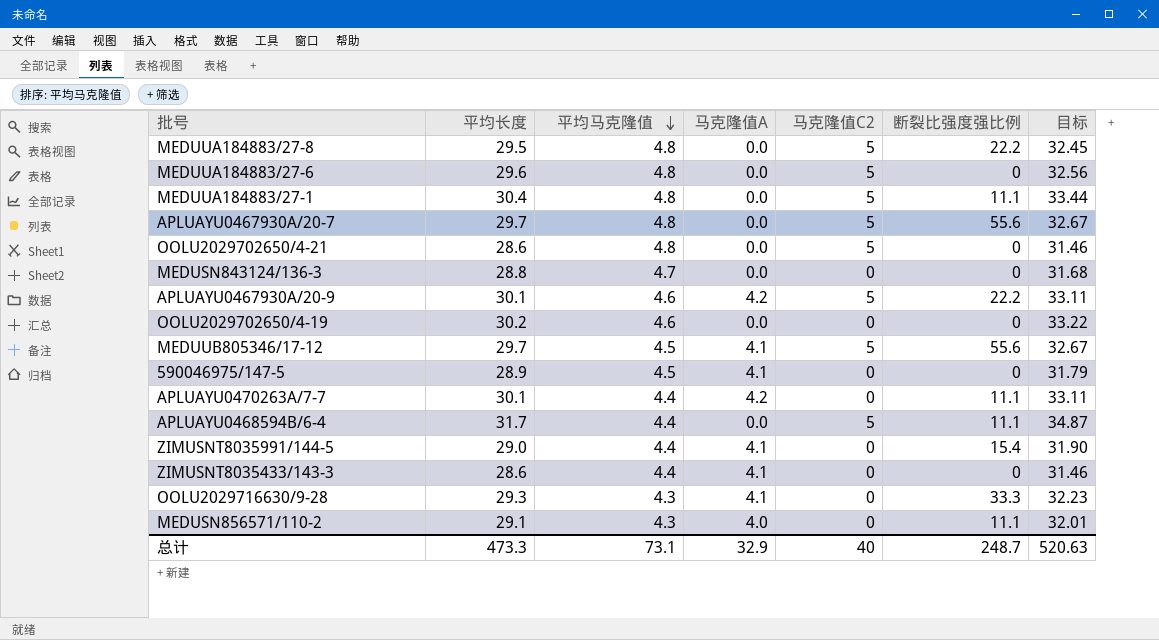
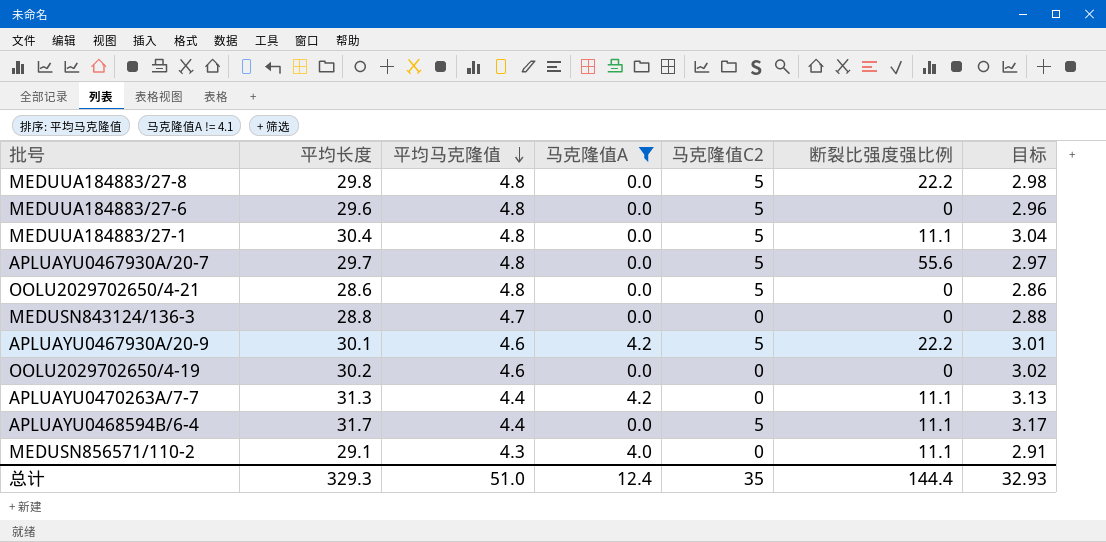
filter: none -> 马克隆值A != 4.1
column 目标 | formula: [平均长度] * 1.1 -> [平均长度] * 0.1
MEDUUA184883/27-8 | 平均长度: 29.5 -> 29.8
APLUAYU0470263A/7-7 | 平均长度: 30.1 -> 31.3
总计 | 平均长度: 473.3 -> 329.3
总计 | 平均马克隆值: 73.1 -> 51.0
总计 | 马克隆值A: 32.9 -> 12.4
总计 | 马克隆值C2: 40 -> 35
总计 | 断裂比强度强比例: 248.7 -> 144.4
总计 | 目标: 520.63 -> 32.93

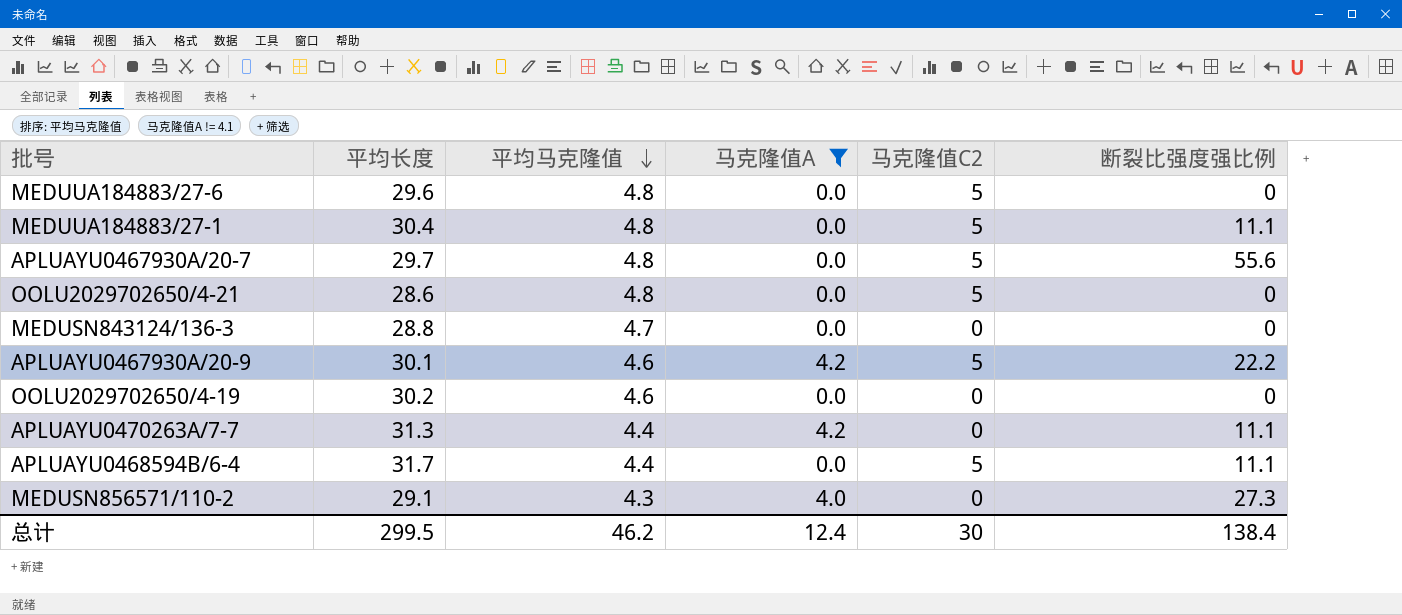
column 目标 | formula: [平均长度] * 0.1 -> none
row MEDUUA184883/27-8: 29.8 | 4.8 | 0.0 | 5 | 22.2 | 2.98 -> none
MEDUSN856571/110-2 | 断裂比强度强比例: 11.1 -> 27.3
总计 | 平均长度: 329.3 -> 299.5
总计 | 平均马克隆值: 51.0 -> 46.2
总计 | 马克隆值C2: 35 -> 30
总计 | 断裂比强度强比例: 144.4 -> 138.4

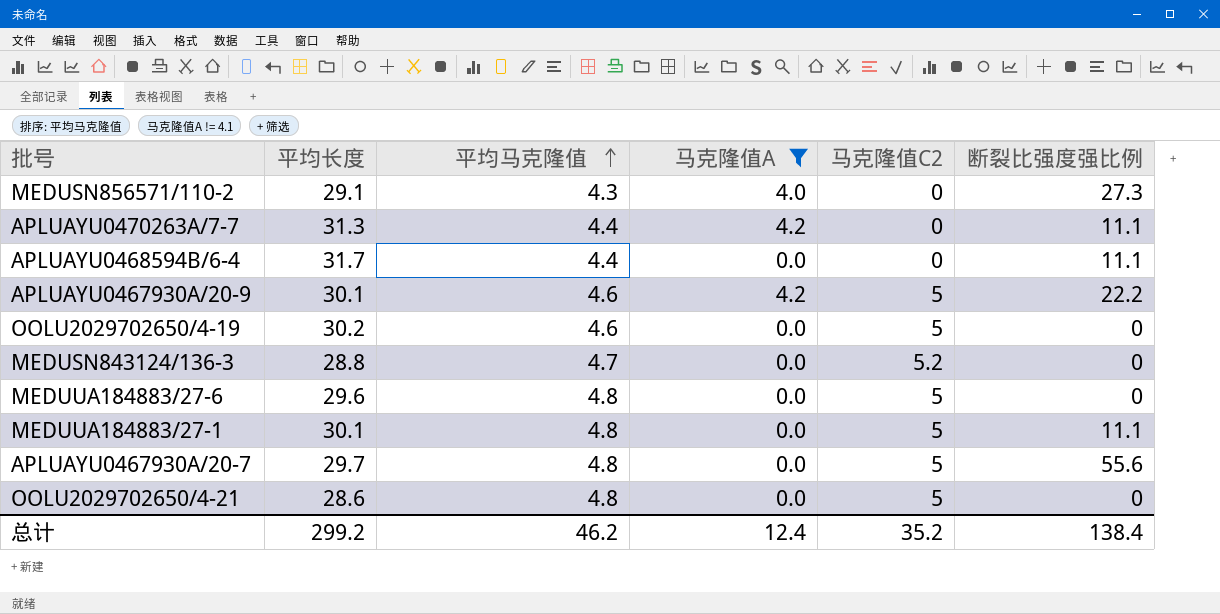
row order: 平均马克隆值 descending -> 平均马克隆值 ascending
APLUAYU0468594B/6-4 | 马克隆值C2: 5 -> 0
OOLU2029702650/4-19 | 马克隆值C2: 0 -> 5
MEDUSN843124/136-3 | 马克隆值C2: 0 -> 5.2
MEDUUA184883/27-1 | 平均长度: 30.4 -> 30.1
总计 | 平均长度: 299.5 -> 299.2
总计 | 马克隆值C2: 30 -> 35.2

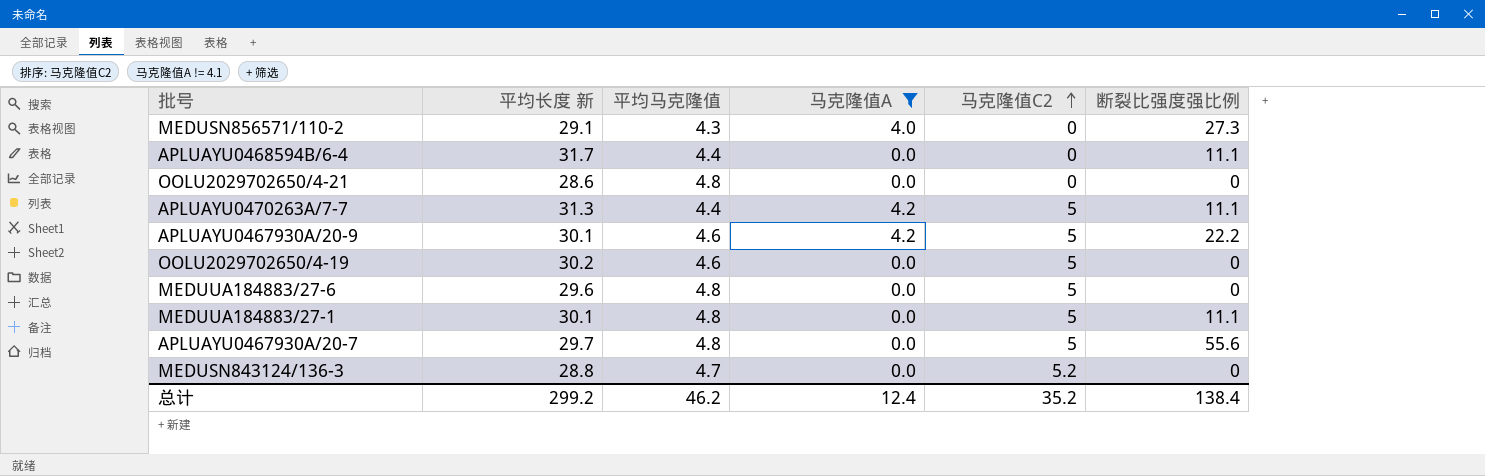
row order: 平均马克隆值 ascending -> 马克隆值C2 ascending
column name: 平均长度 -> 平均长度 新
OOLU2029702650/4-21 | 马克隆值C2: 5 -> 0
APLUAYU0470263A/7-7 | 马克隆值C2: 0 -> 5

